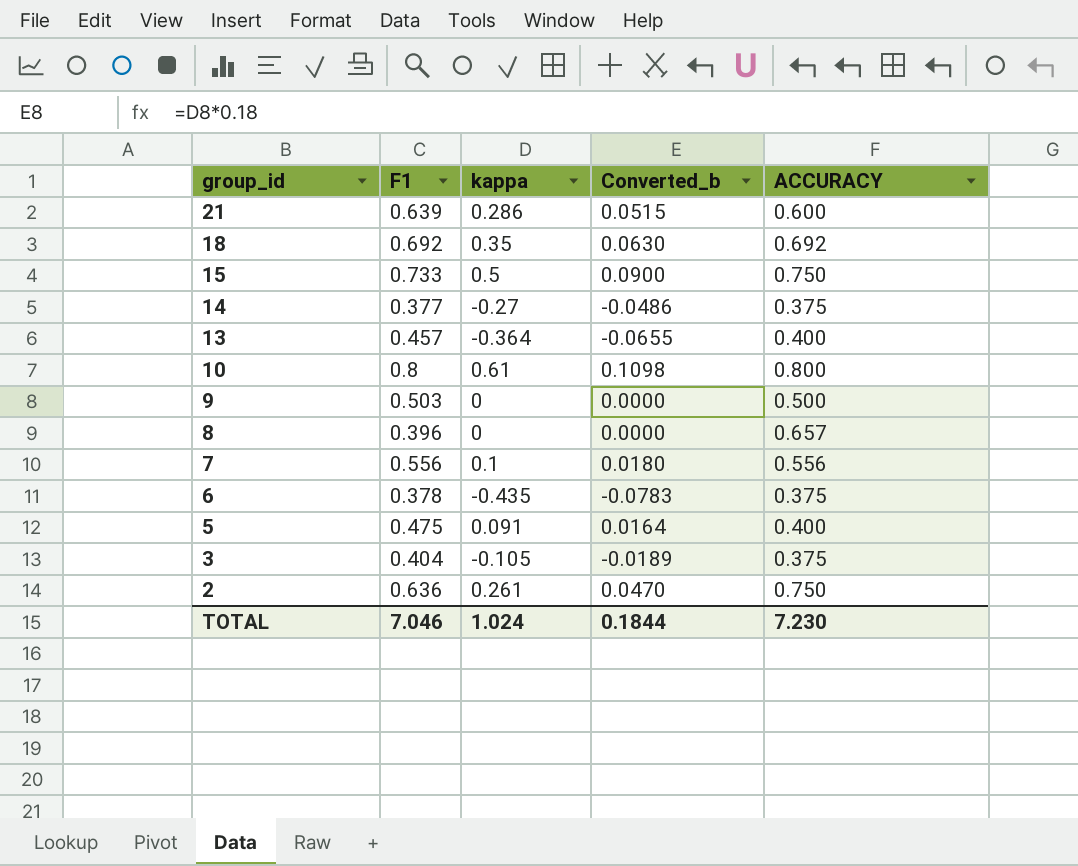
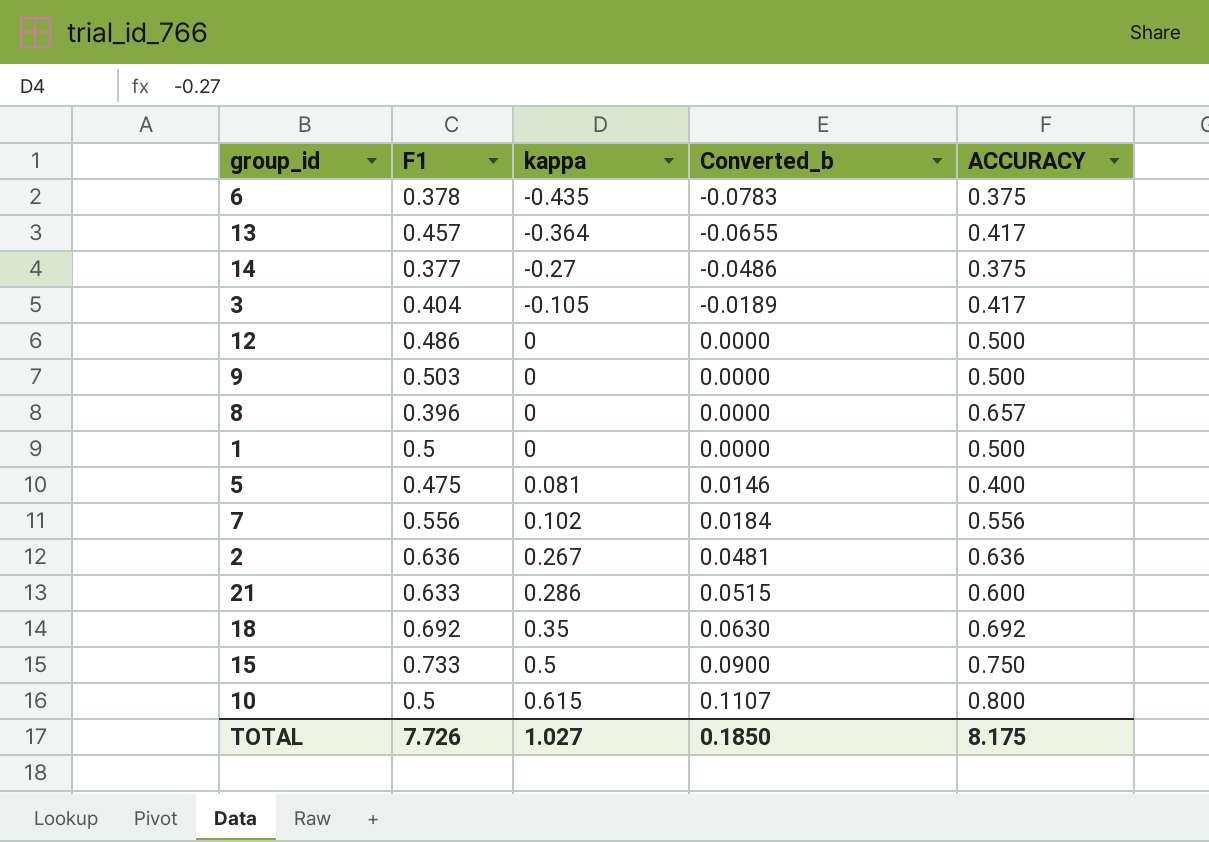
row order: group_id descending -> kappa ascending
13 | ACCURACY: 0.400 -> 0.417
3 | ACCURACY: 0.375 -> 0.417
row 12: none -> 0.486 | 0 | 0.0000 | 0.500
row 1: none -> 0.5 | 0 | 0.0000 | 0.500
5 | kappa: 0.091 -> 0.081
5 | Converted_b: 0.0164 -> 0.0146
7 | kappa: 0.1 -> 0.102
7 | Converted_b: 0.0180 -> 0.0184
2 | kappa: 0.261 -> 0.267
2 | Converted_b: 0.0470 -> 0.0481
2 | ACCURACY: 0.750 -> 0.636
21 | F1: 0.639 -> 0.633
10 | F1: 0.8 -> 0.5
10 | kappa: 0.61 -> 0.615
10 | Converted_b: 0.1098 -> 0.1107
TOTAL | F1: 7.046 -> 7.726
TOTAL | kappa: 1.024 -> 1.027
TOTAL | Converted_b: 0.1844 -> 0.1850
TOTAL | ACCURACY: 7.230 -> 8.175

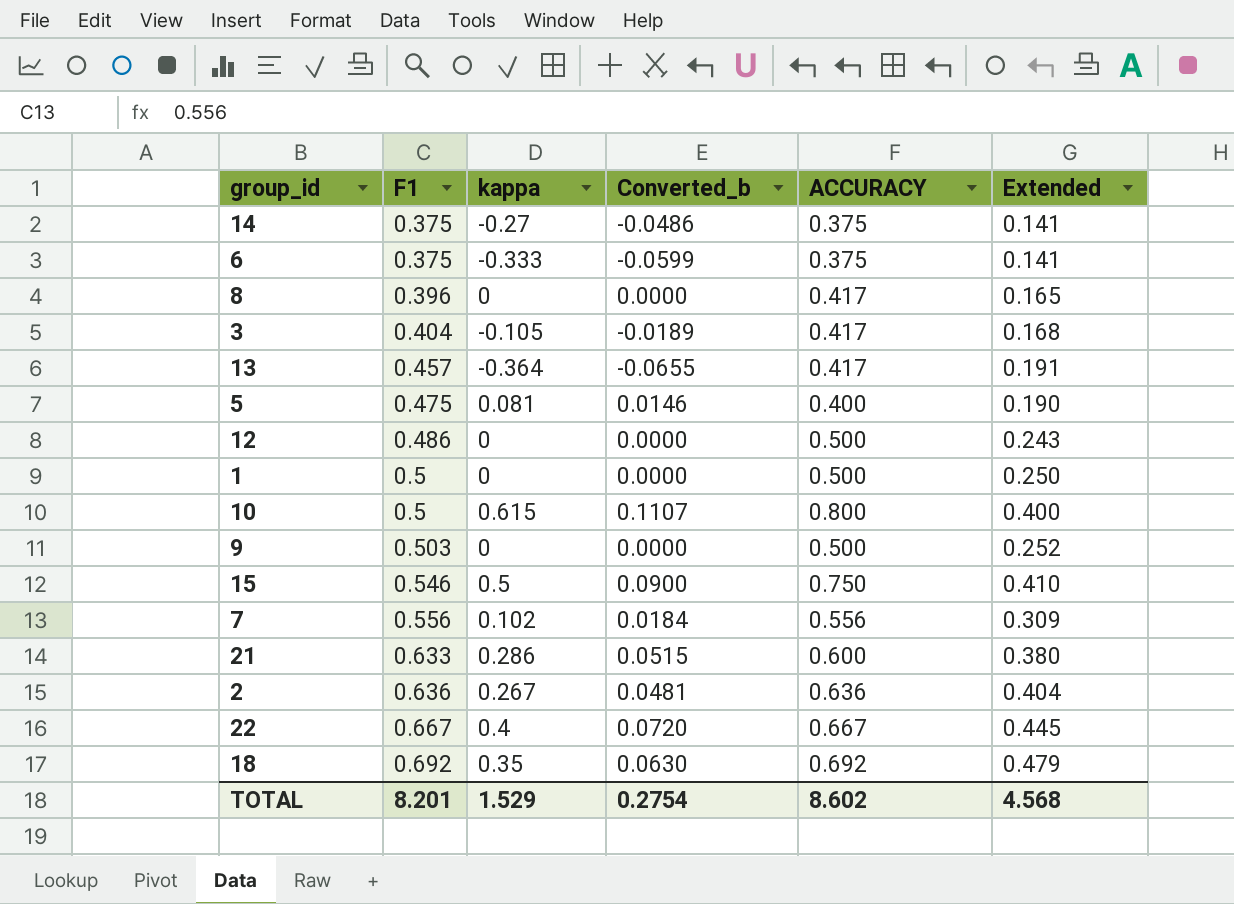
row order: kappa ascending -> F1 ascending
column Extended | formula: none -> [F1] * [ACCURACY]
14 | F1: 0.377 -> 0.375
6 | F1: 0.378 -> 0.375
6 | kappa: -0.435 -> -0.333
6 | Converted_b: -0.0783 -> -0.0599
8 | ACCURACY: 0.657 -> 0.417
15 | F1: 0.733 -> 0.546
row 22: none -> 0.667 | 0.4 | 0.0720 | 0.667 | 0.445
TOTAL | F1: 7.726 -> 8.201
TOTAL | kappa: 1.027 -> 1.529
TOTAL | Converted_b: 0.1850 -> 0.2754
TOTAL | ACCURACY: 8.175 -> 8.602

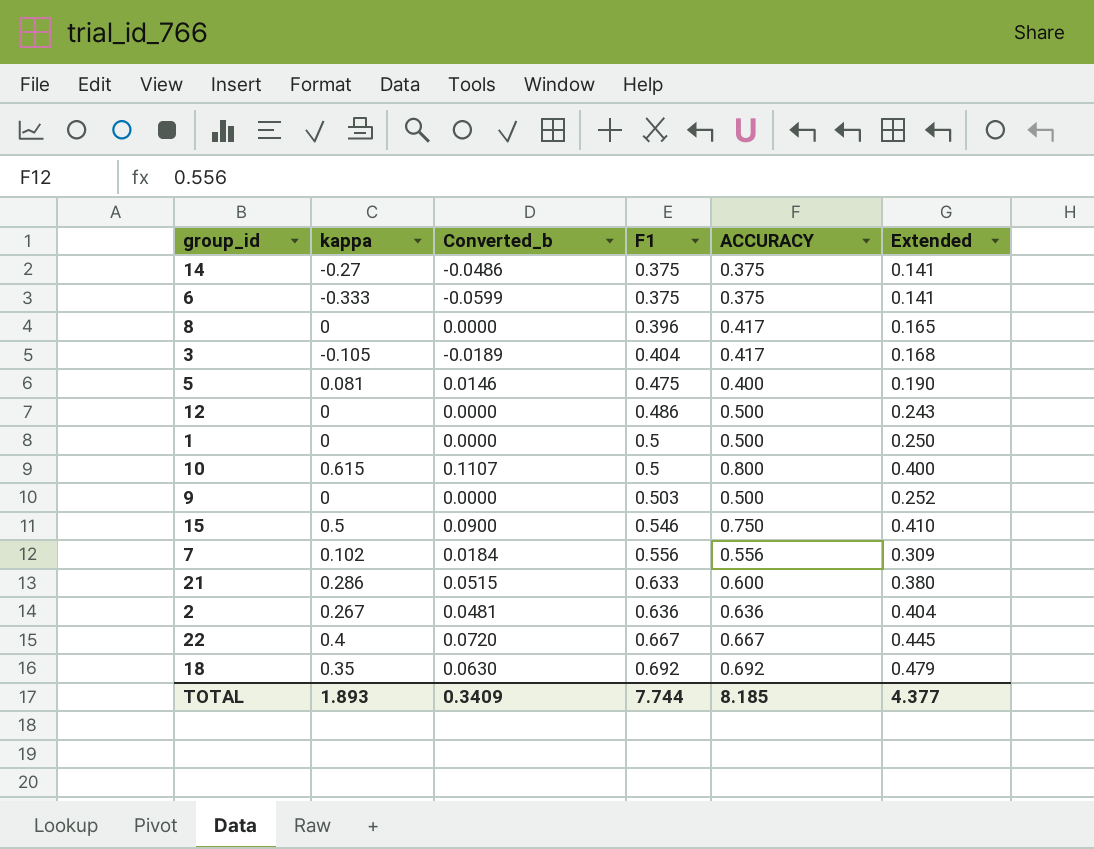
column F1 | position: 2 -> 4
row 13: 0.457 | -0.364 | -0.0655 | 0.417 | 0.191 -> none
TOTAL | kappa: 1.529 -> 1.893
TOTAL | Converted_b: 0.2754 -> 0.3409
TOTAL | F1: 8.201 -> 7.744
TOTAL | ACCURACY: 8.602 -> 8.185
TOTAL | Extended: 4.568 -> 4.377

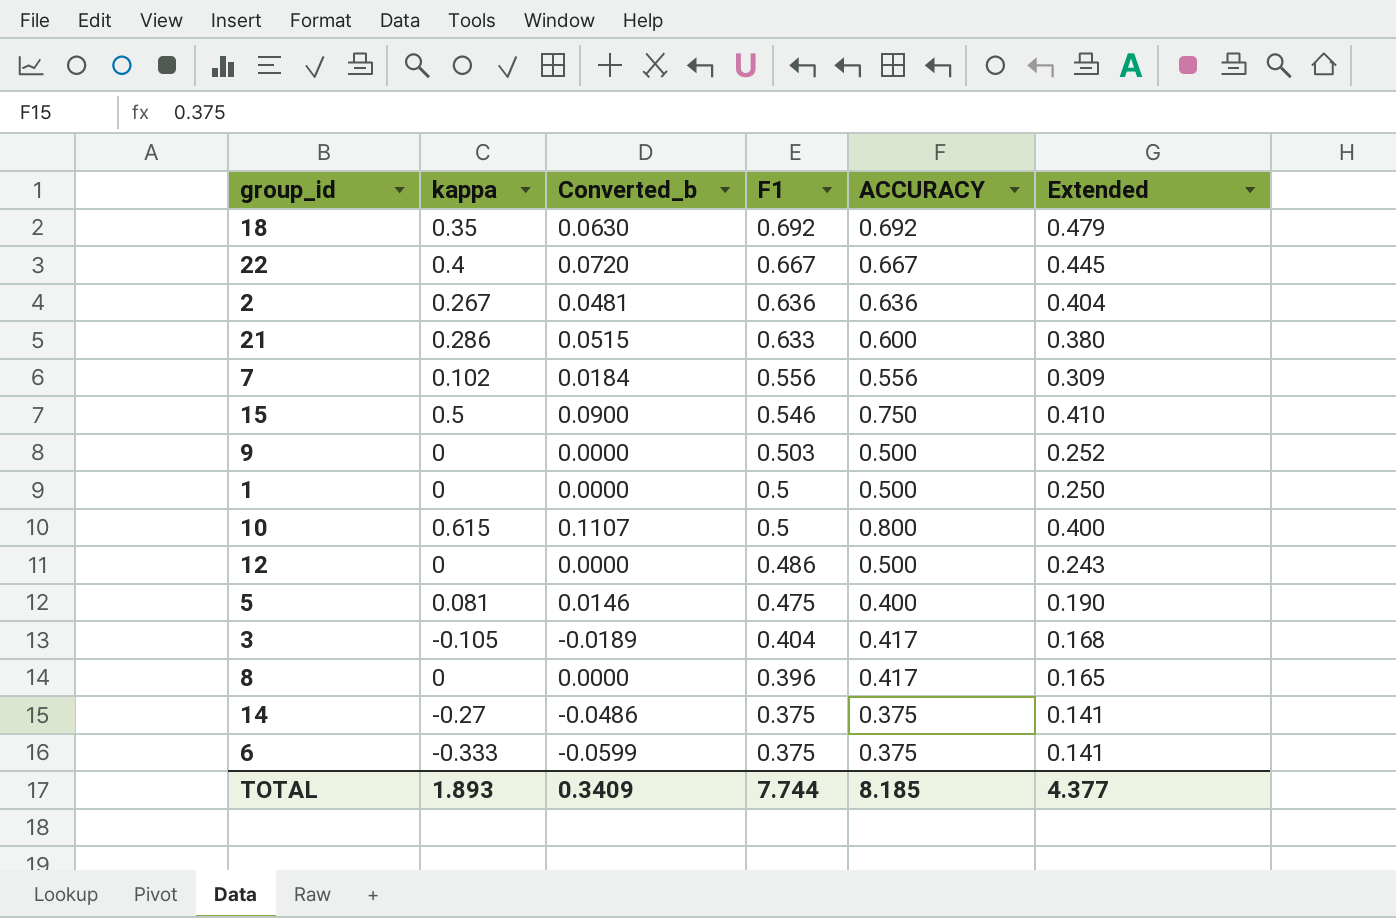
row order: F1 ascending -> F1 descending

